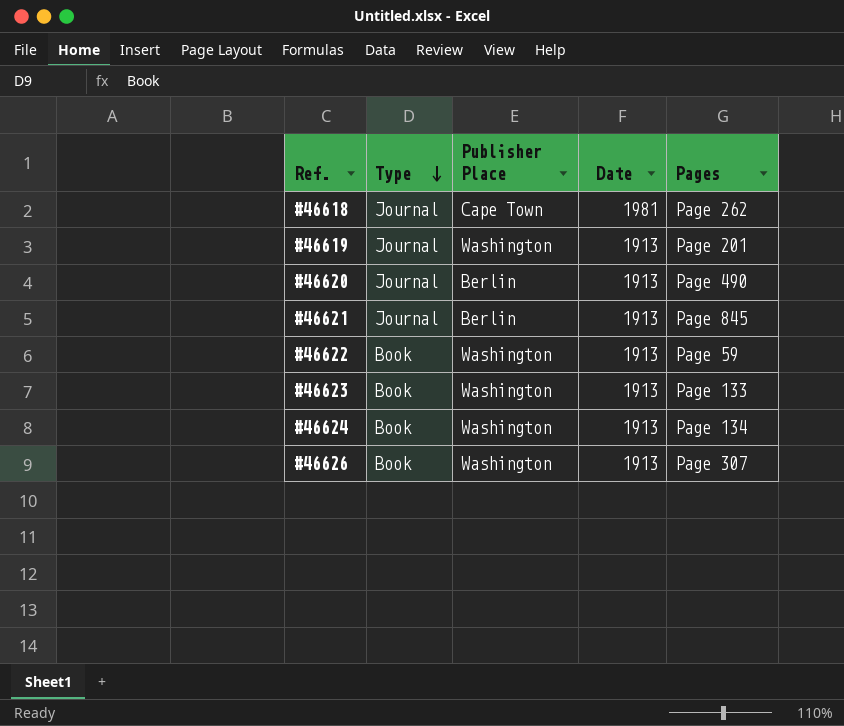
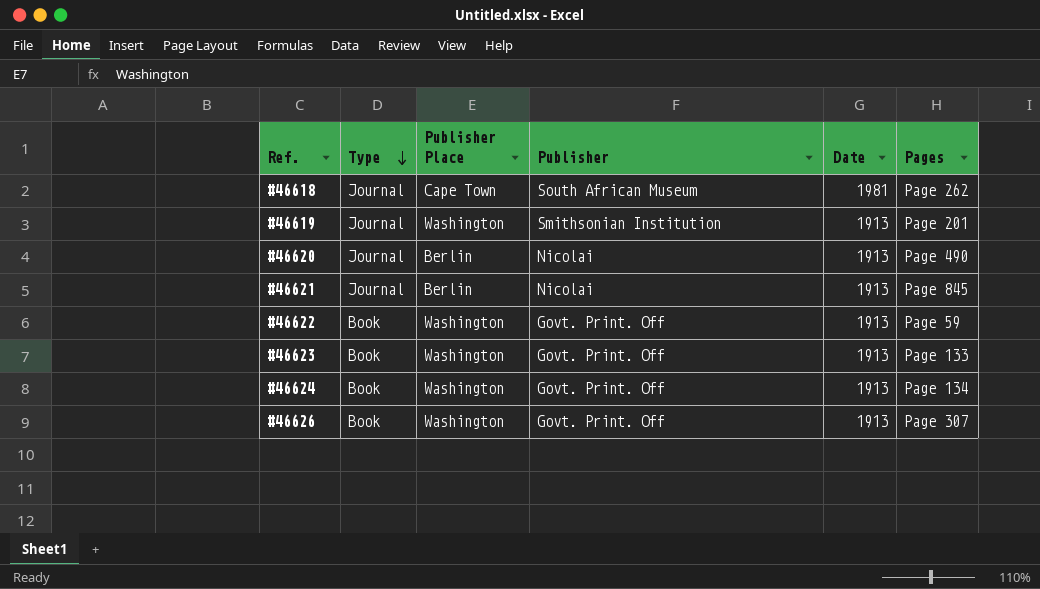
column Publisher | position: none -> 4

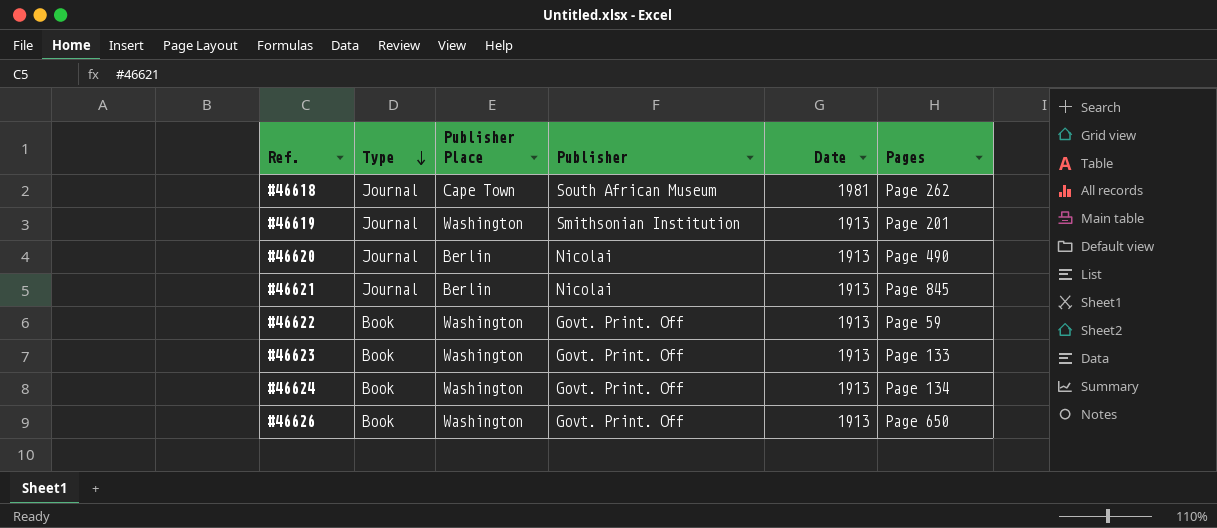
#46626 | Pages: Page 307 -> Page 650

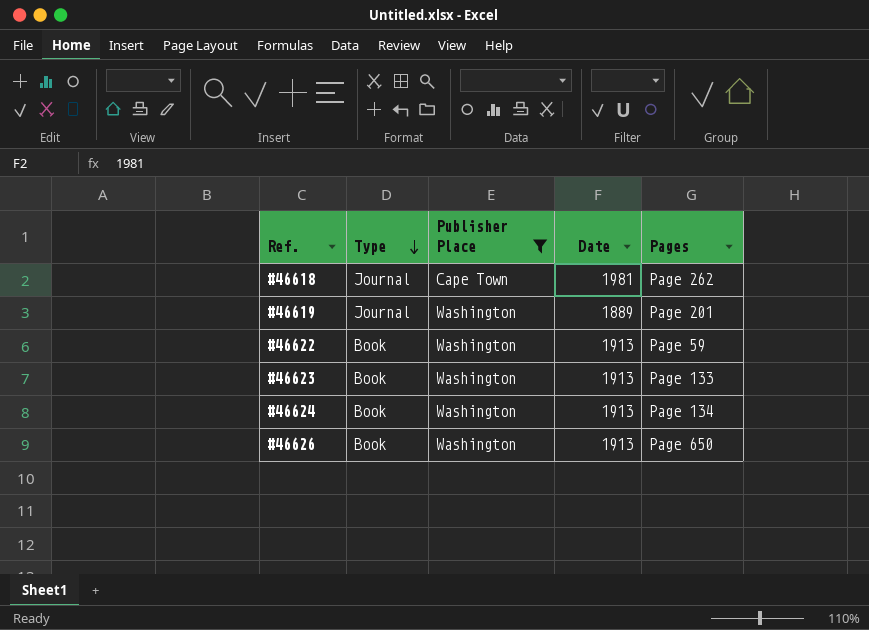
filter: none -> Publisher Place != Berlin
column Publisher | position: 4 -> none
#46619 | Date: 1913 -> 1889

